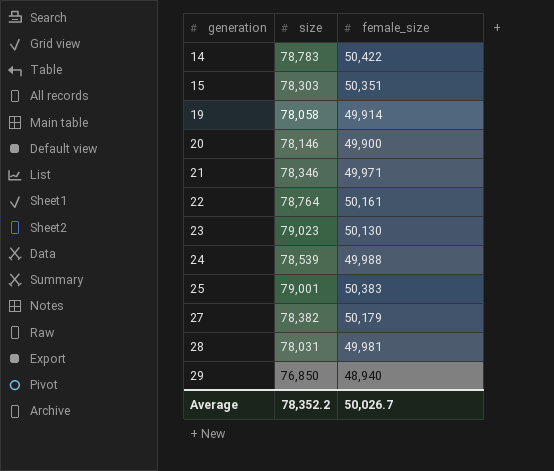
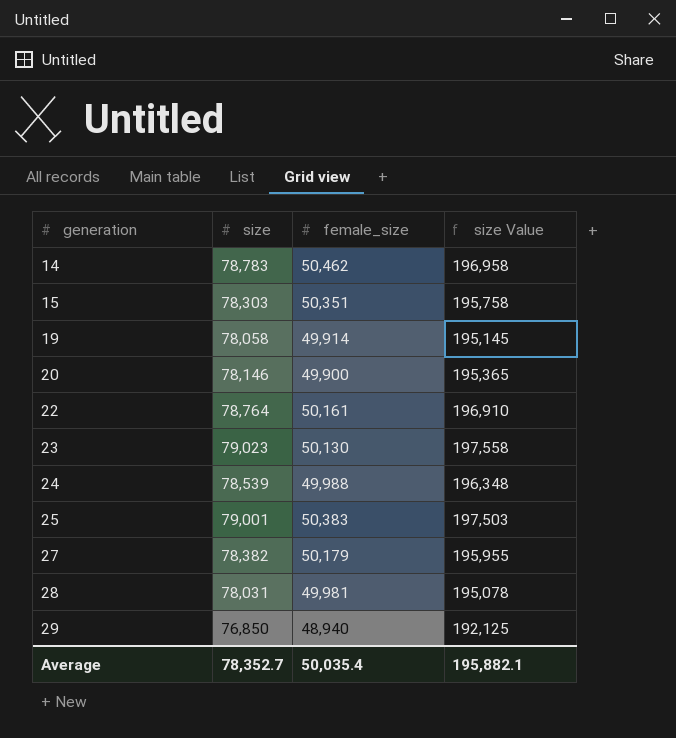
column size Value | formula: none -> [size] * 2.5
row 21: 78,346 | 49,971 -> none
14 | female_size: 50,422 -> 50,462
Average | size: 78,352.2 -> 78,352.7
Average | female_size: 50,026.7 -> 50,035.4

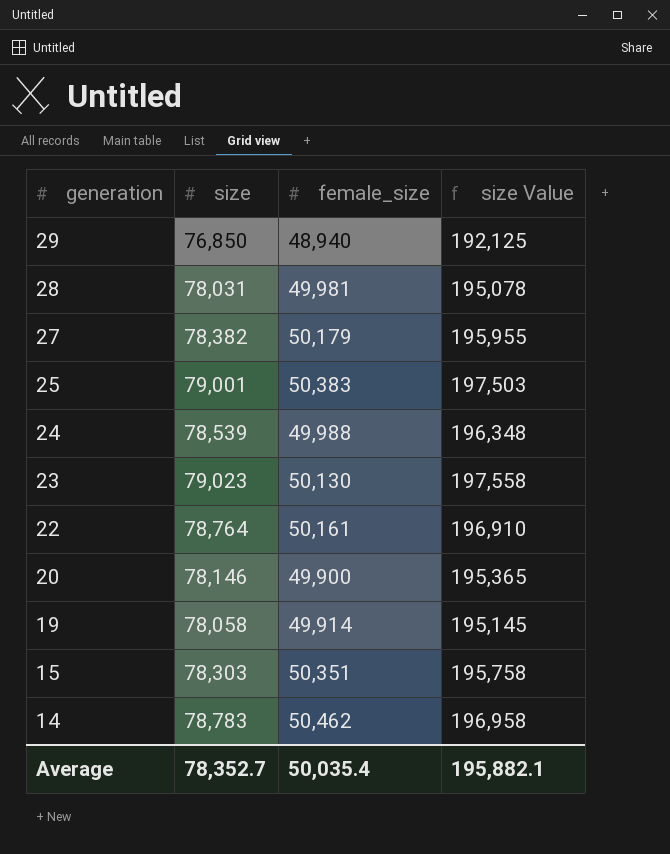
row order: generation ascending -> generation descending

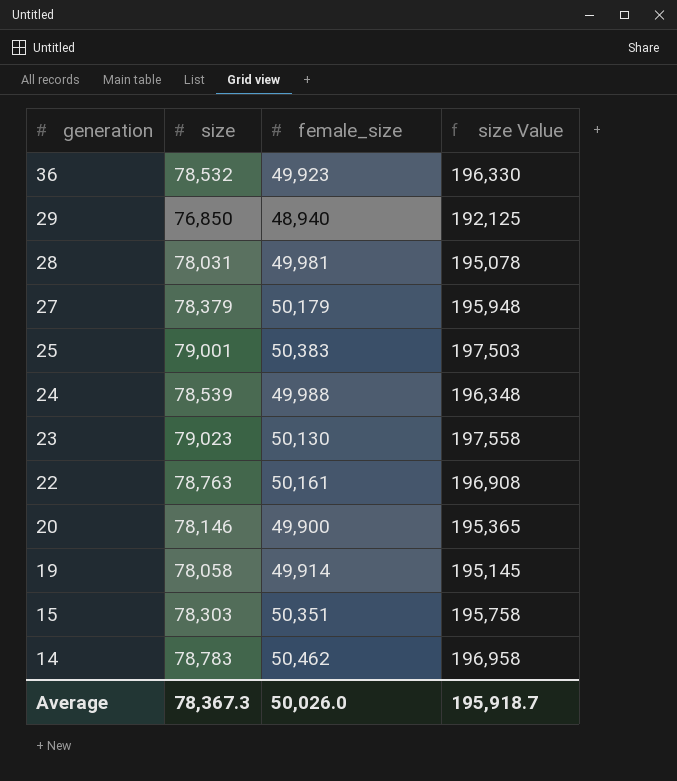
row 36: none -> 78,532 | 49,923 | 196,330
27 | size: 78,382 -> 78,379
27 | size Value: 195,955 -> 195,948
22 | size: 78,764 -> 78,763
22 | size Value: 196,910 -> 196,908
Average | size: 78,352.7 -> 78,367.3
Average | female_size: 50,035.4 -> 50,026.0
Average | size Value: 195,882.1 -> 195,918.7

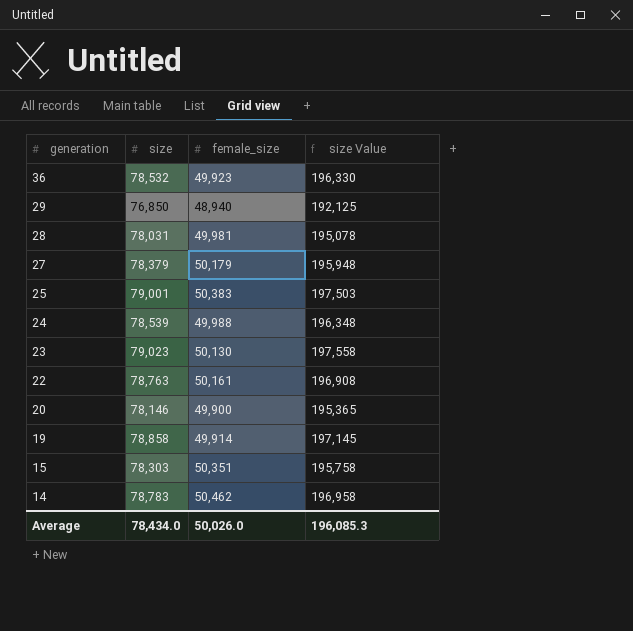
19 | size: 78,058 -> 78,858
19 | size Value: 195,145 -> 197,145
Average | size: 78,367.3 -> 78,434.0
Average | size Value: 195,918.7 -> 196,085.3

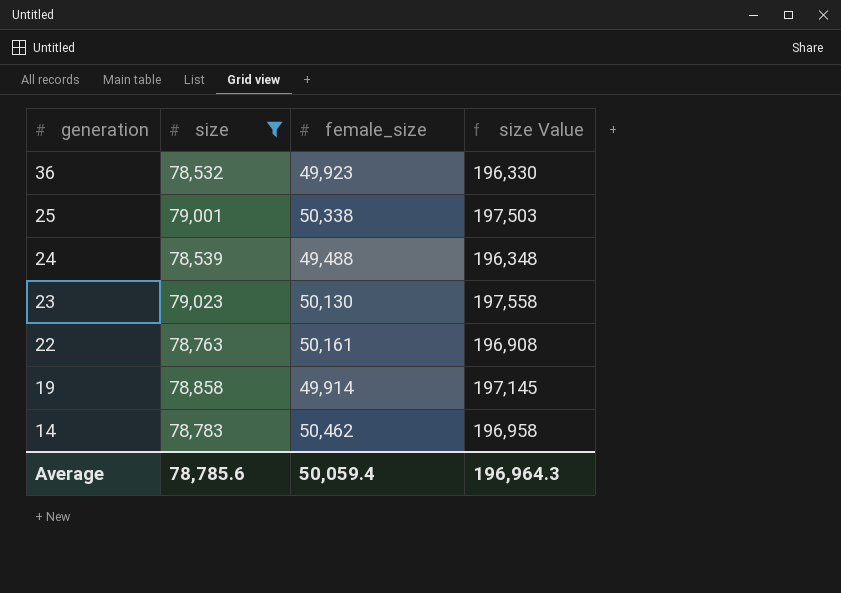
filter: none -> size >= 78,532
25 | female_size: 50,383 -> 50,338
24 | female_size: 49,988 -> 49,488
Average | size: 78,434.0 -> 78,785.6
Average | female_size: 50,026.0 -> 50,059.4
Average | size Value: 196,085.3 -> 196,964.3

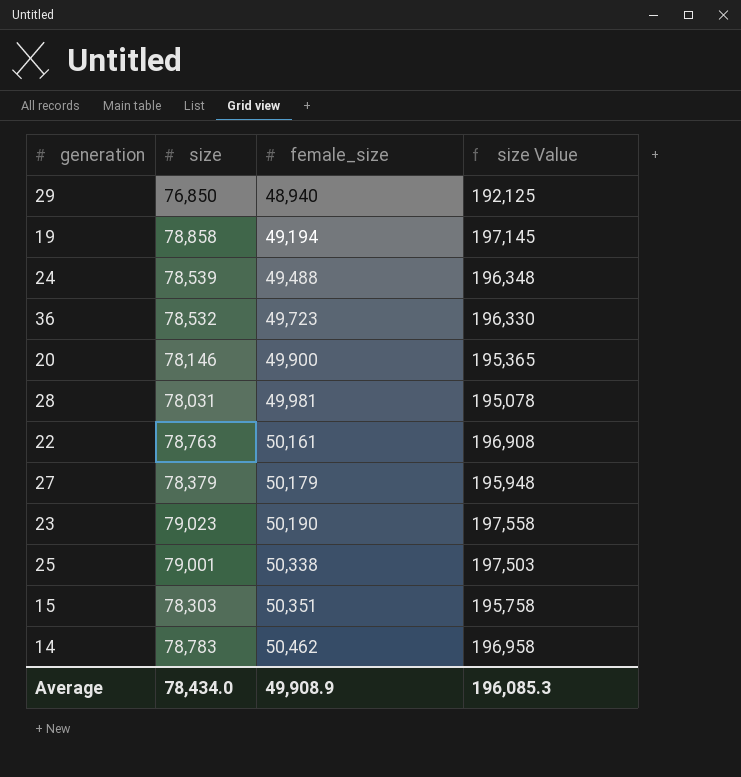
filter: size >= 78,532 -> none
row order: generation descending -> female_size ascending
19 | female_size: 49,914 -> 49,194
36 | female_size: 49,923 -> 49,723
23 | female_size: 50,130 -> 50,190
Average | size: 78,785.6 -> 78,434.0
Average | female_size: 50,059.4 -> 49,908.9
Average | size Value: 196,964.3 -> 196,085.3

